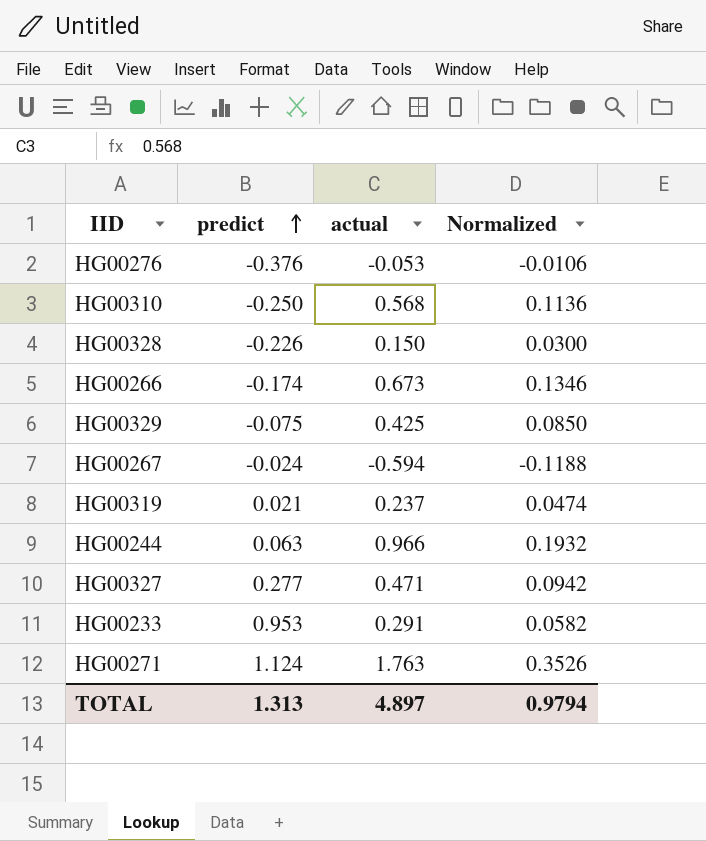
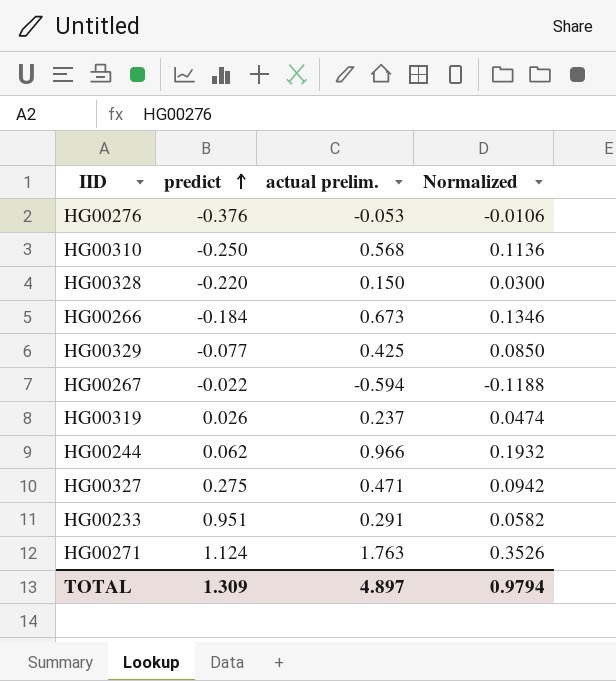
column name: actual -> actual prelim.
HG00328 | predict: -0.226 -> -0.220
HG00266 | predict: -0.174 -> -0.184
HG00329 | predict: -0.075 -> -0.077
HG00267 | predict: -0.024 -> -0.022
HG00319 | predict: 0.021 -> 0.026
HG00244 | predict: 0.063 -> 0.062
HG00327 | predict: 0.277 -> 0.275
HG00233 | predict: 0.953 -> 0.951
TOTAL | predict: 1.313 -> 1.309

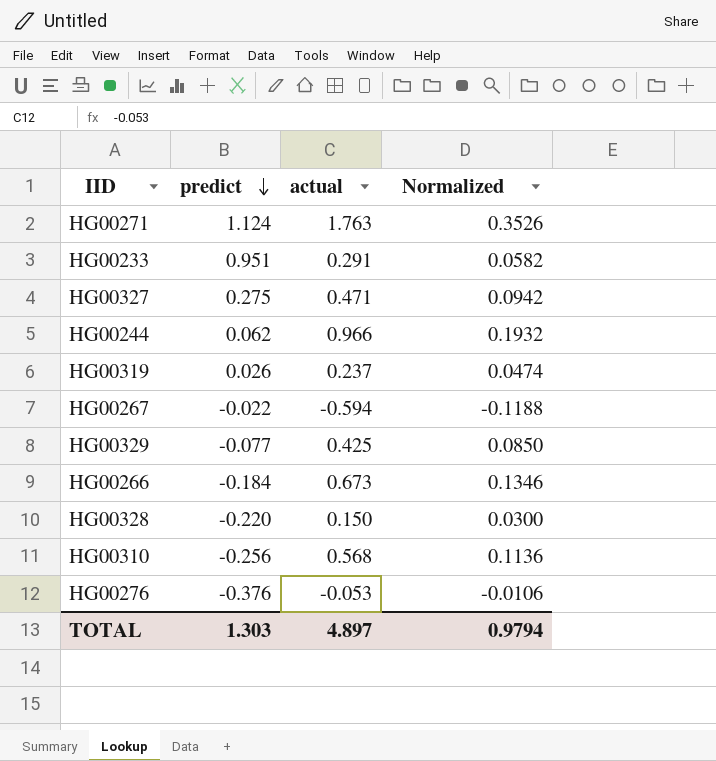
row order: predict ascending -> predict descending
column name: actual prelim. -> actual
HG00310 | predict: -0.250 -> -0.256
TOTAL | predict: 1.309 -> 1.303

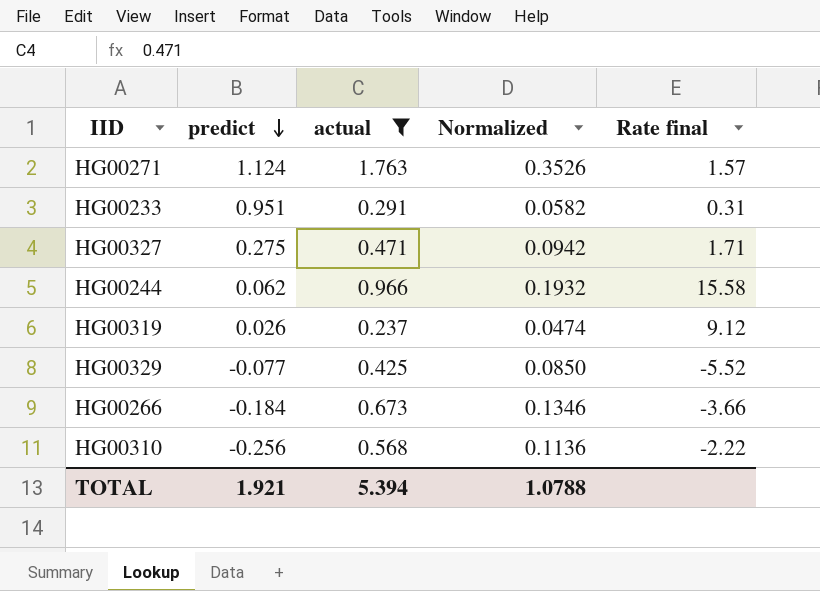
filter: none -> actual >= 0.237
column Rate final | formula: none -> [actual] / [predict]
TOTAL | predict: 1.303 -> 1.921
TOTAL | actual: 4.897 -> 5.394
TOTAL | Normalized: 0.9794 -> 1.0788

